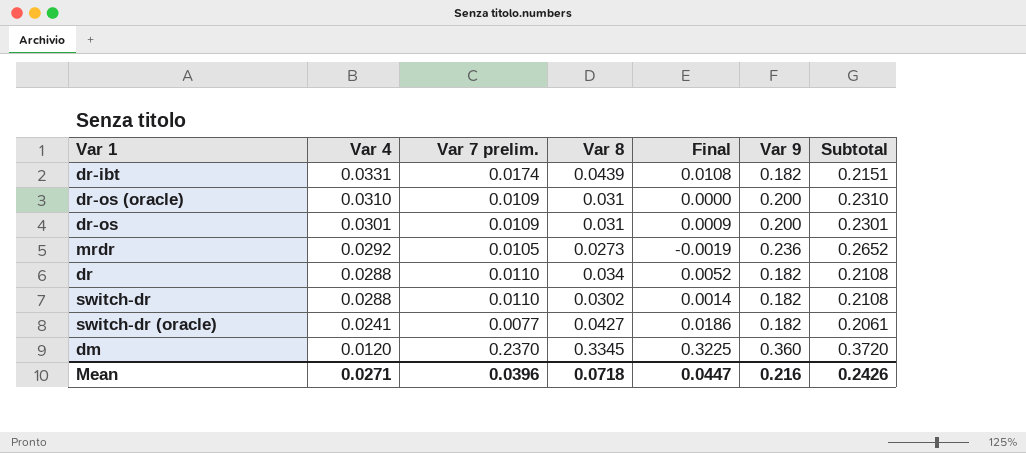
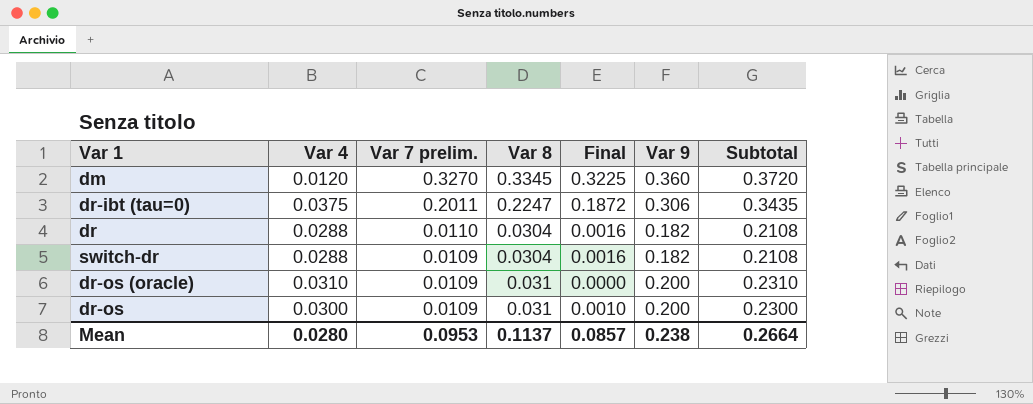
row order: Var 4 descending -> Var 7 prelim. descending
row dr-ibt: 0.0331 | 0.0174 | 0.0439 | 0.0108 | 0.182 | 0.2151 -> none
row mrdr: 0.0292 | 0.0105 | 0.0273 | -0.0019 | 0.236 | 0.2652 -> none
row switch-dr (oracle): 0.0241 | 0.0077 | 0.0427 | 0.0186 | 0.182 | 0.2061 -> none
dm | Var 7 prelim.: 0.2370 -> 0.3270
row dr-ibt (tau=0): none -> 0.0375 | 0.2011 | 0.2247 | 0.1872 | 0.306 | 0.3435
dr | Var 8: 0.034 -> 0.0304
dr | Final: 0.0052 -> 0.0016
switch-dr | Var 7 prelim.: 0.0110 -> 0.0109
switch-dr | Var 8: 0.0302 -> 0.0304
switch-dr | Final: 0.0014 -> 0.0016
dr-os | Var 4: 0.0301 -> 0.0300
dr-os | Final: 0.0009 -> 0.0010
dr-os | Subtotal: 0.2301 -> 0.2300
Mean | Var 4: 0.0271 -> 0.0280
Mean | Var 7 prelim.: 0.0396 -> 0.0953
Mean | Var 8: 0.0718 -> 0.1137
Mean | Final: 0.0447 -> 0.0857
Mean | Var 9: 0.216 -> 0.238
Mean | Subtotal: 0.2426 -> 0.2664

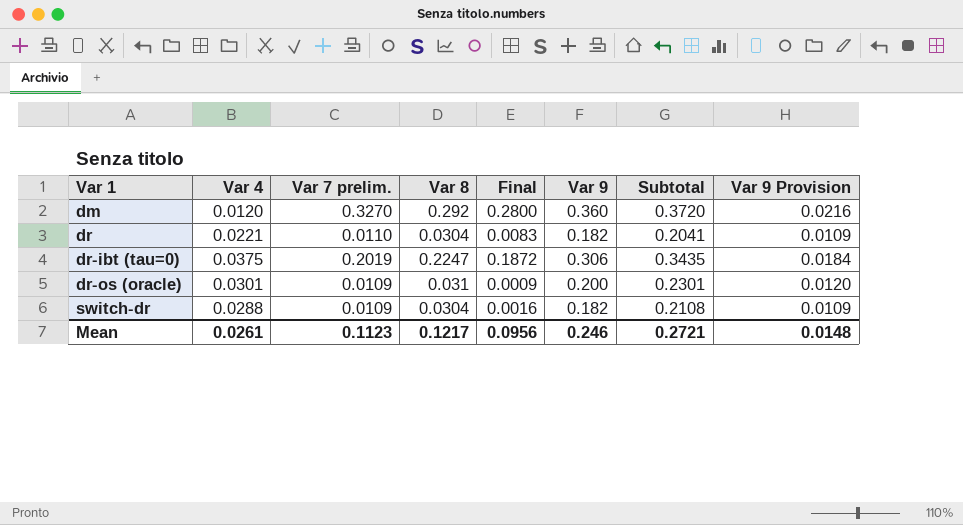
row order: Var 7 prelim. descending -> Var 1 ascending
column Var 9 Provision | formula: none -> [Var 9] * 0.06
row dr-os: 0.0300 | 0.0109 | 0.031 | 0.0010 | 0.200 | 0.2300 -> none
dm | Var 8: 0.3345 -> 0.292
dm | Final: 0.3225 -> 0.2800
dr | Var 4: 0.0288 -> 0.0221
dr | Final: 0.0016 -> 0.0083
dr | Subtotal: 0.2108 -> 0.2041
dr-ibt (tau=0) | Var 7 prelim.: 0.2011 -> 0.2019
dr-os (oracle) | Var 4: 0.0310 -> 0.0301
dr-os (oracle) | Final: 0.0000 -> 0.0009
dr-os (oracle) | Subtotal: 0.2310 -> 0.2301
Mean | Var 4: 0.0280 -> 0.0261
Mean | Var 7 prelim.: 0.0953 -> 0.1123
Mean | Var 8: 0.1137 -> 0.1217
Mean | Final: 0.0857 -> 0.0956
Mean | Var 9: 0.238 -> 0.246
Mean | Subtotal: 0.2664 -> 0.2721

